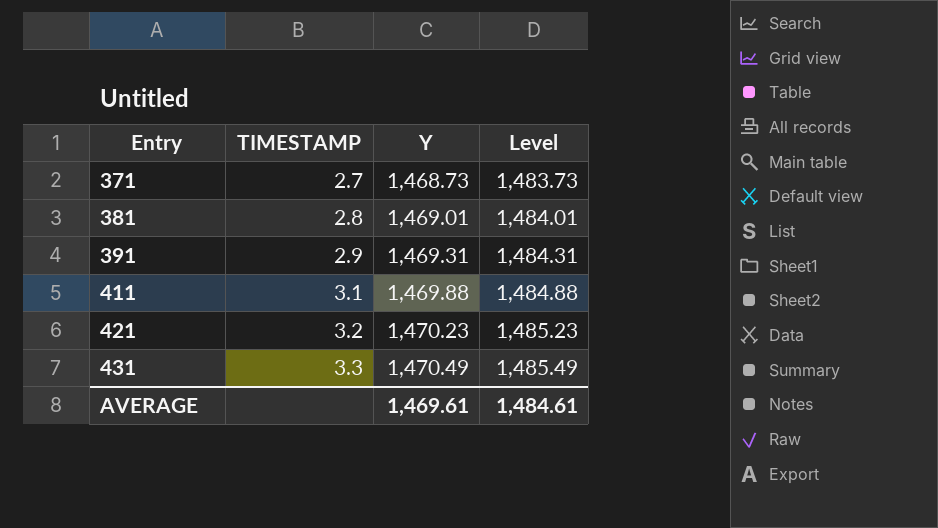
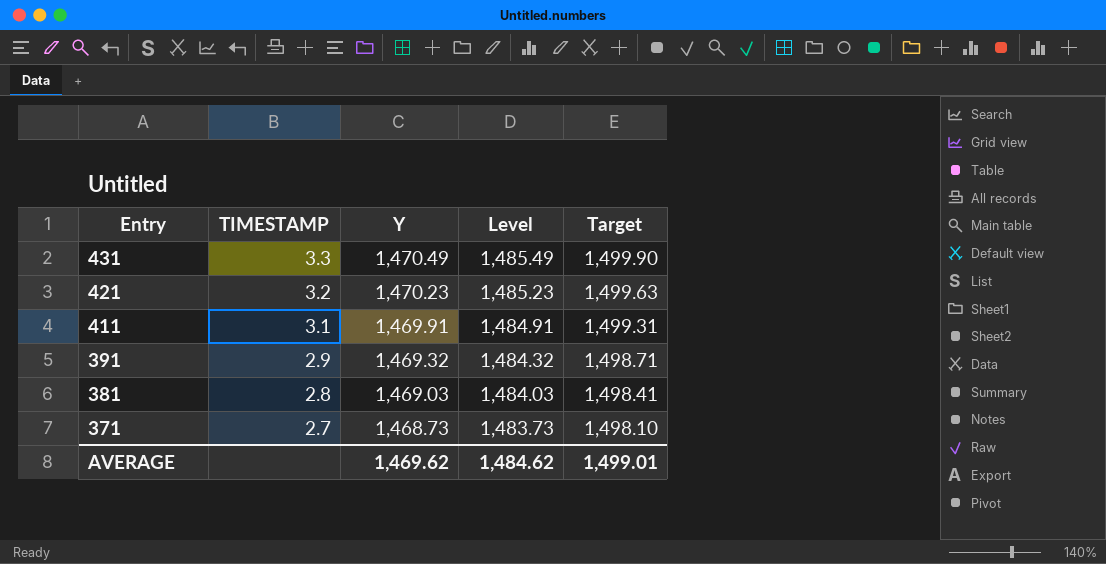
row order: Entry ascending -> Entry descending
column Target | formula: none -> [Y] * 1.02
411 | Y: 1,469.88 -> 1,469.91
411 | Level: 1,484.88 -> 1,484.91
391 | Y: 1,469.31 -> 1,469.32
391 | Level: 1,484.31 -> 1,484.32
381 | Y: 1,469.01 -> 1,469.03
381 | Level: 1,484.01 -> 1,484.03
AVERAGE | Y: 1,469.61 -> 1,469.62
AVERAGE | Level: 1,484.61 -> 1,484.62

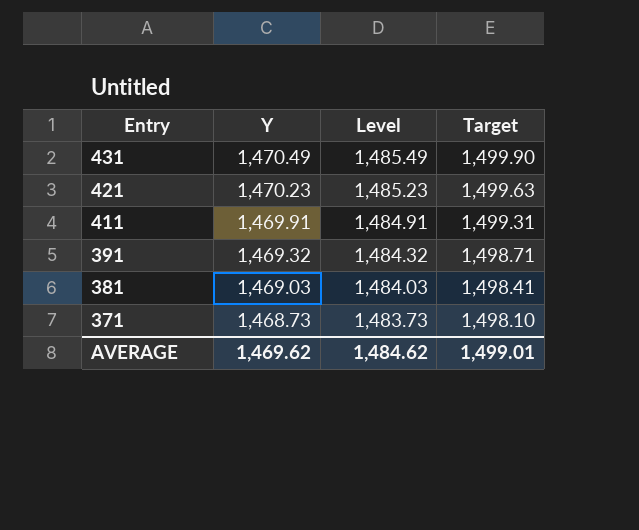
column TIMESTAMP | position: 2 -> none

